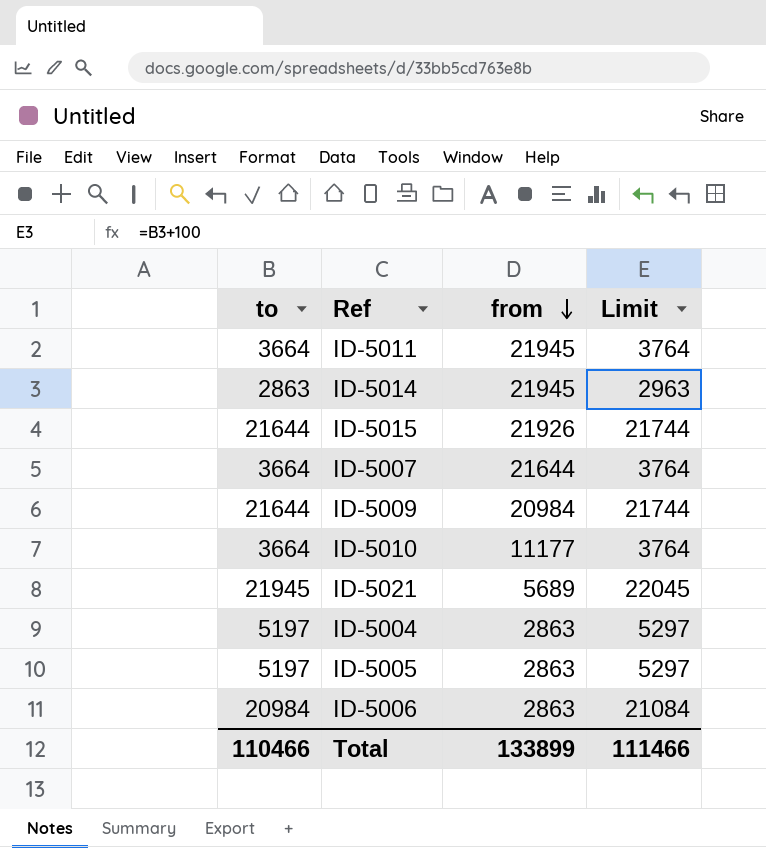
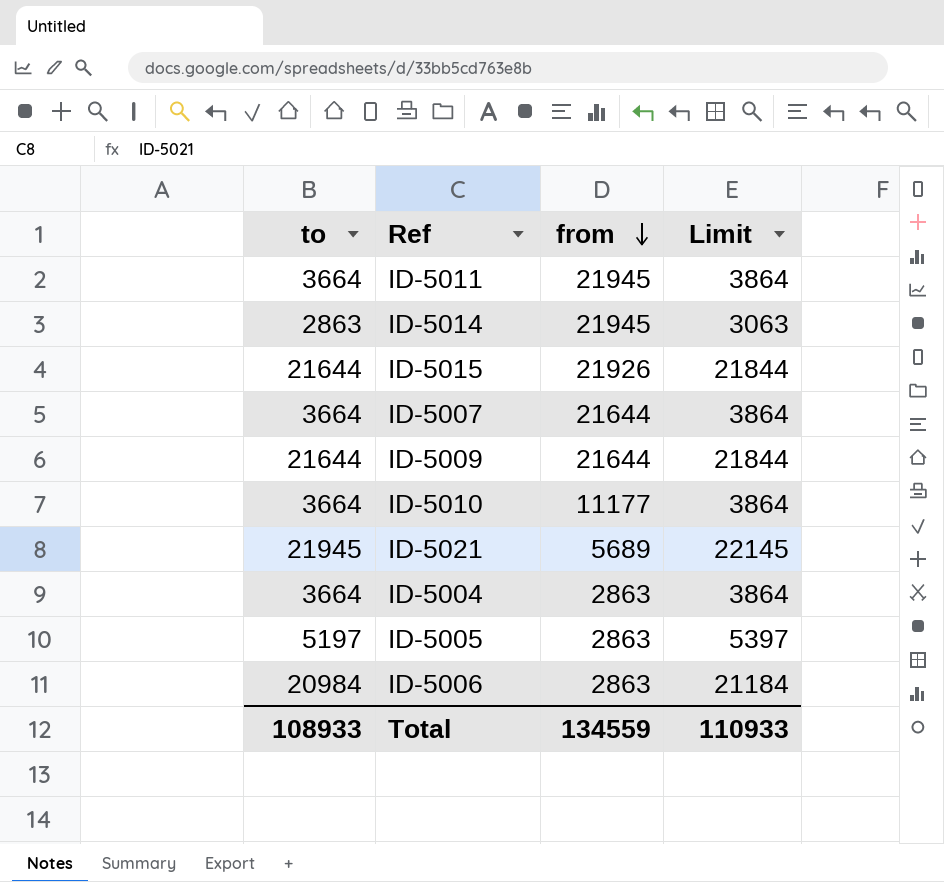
column Limit | formula: [to] + 100 -> [to] + 200
ID-5009 | from: 20984 -> 21644
ID-5004 | to: 5197 -> 3664
Total | to: 110466 -> 108933
Total | from: 133899 -> 134559
Total | Limit: 111466 -> 110933

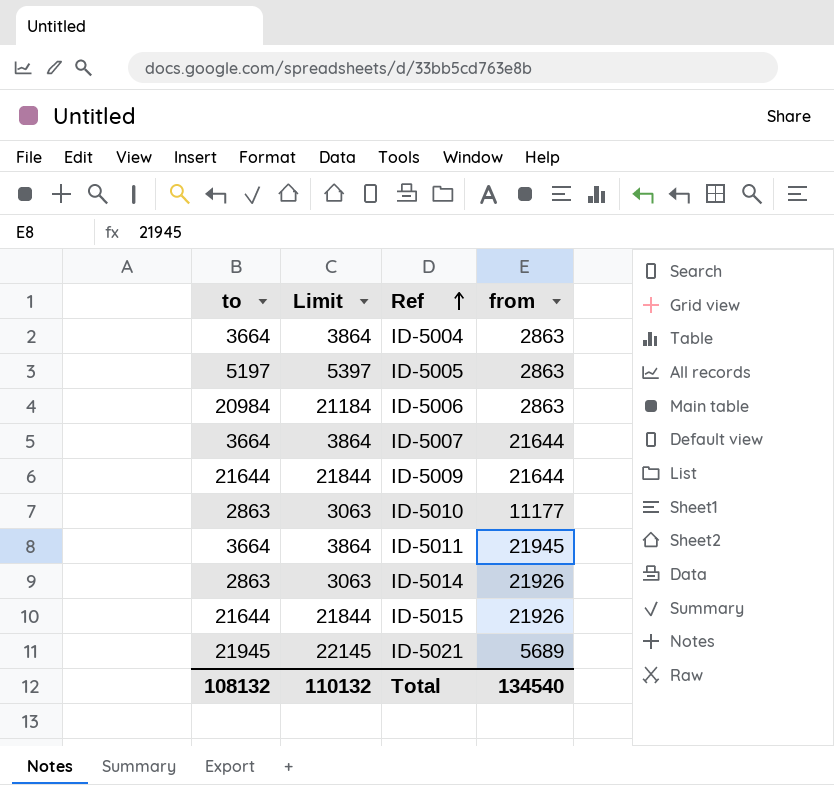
row order: from descending -> Ref ascending
column Limit | position: 4 -> 2
ID-5010 | to: 3664 -> 2863
ID-5010 | Limit: 3864 -> 3063
ID-5014 | from: 21945 -> 21926
Total | to: 108933 -> 108132
Total | Limit: 110933 -> 110132
Total | from: 134559 -> 134540

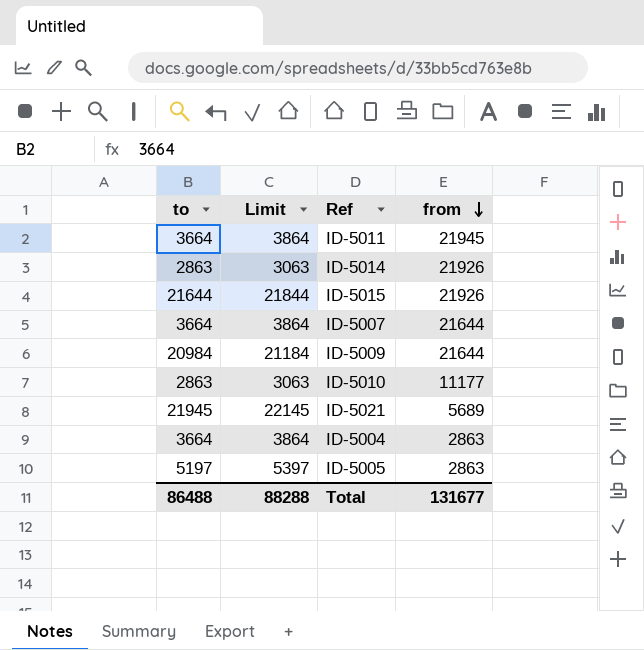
row order: Ref ascending -> from descending
row ID-5006: 20984 | 21184 | 2863 -> none
ID-5009 | to: 21644 -> 20984
ID-5009 | Limit: 21844 -> 21184
Total | to: 108132 -> 86488
Total | Limit: 110132 -> 88288
Total | from: 134540 -> 131677

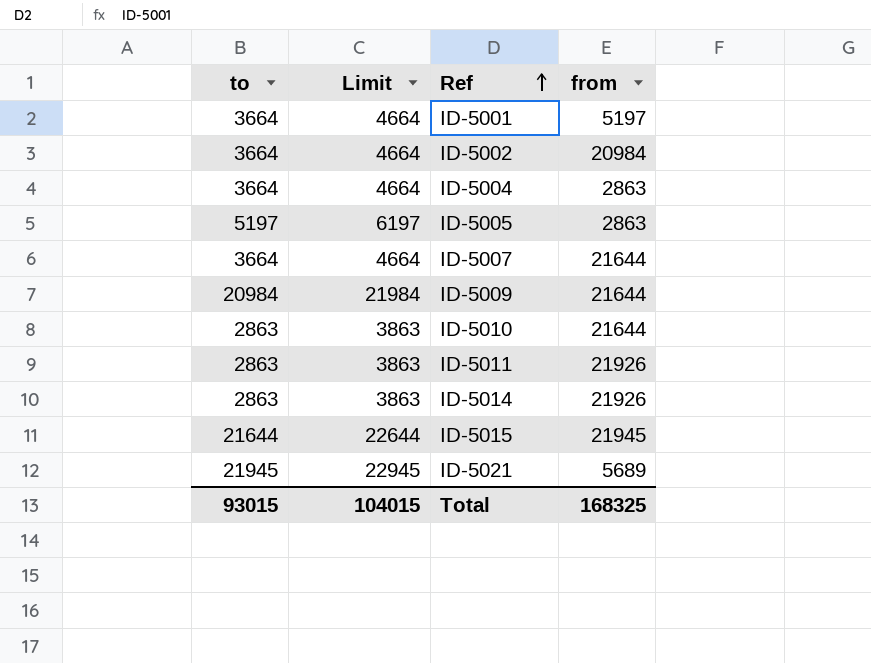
row order: from descending -> Ref ascending
column Limit | formula: [to] + 200 -> [to] + 1000
row ID-5001: none -> 3664 | 4664 | 5197
row ID-5002: none -> 3664 | 4664 | 20984
ID-5010 | from: 11177 -> 21644
ID-5011 | to: 3664 -> 2863
ID-5011 | from: 21945 -> 21926
ID-5015 | from: 21926 -> 21945
Total | to: 86488 -> 93015
Total | Limit: 88288 -> 104015
Total | from: 131677 -> 168325

